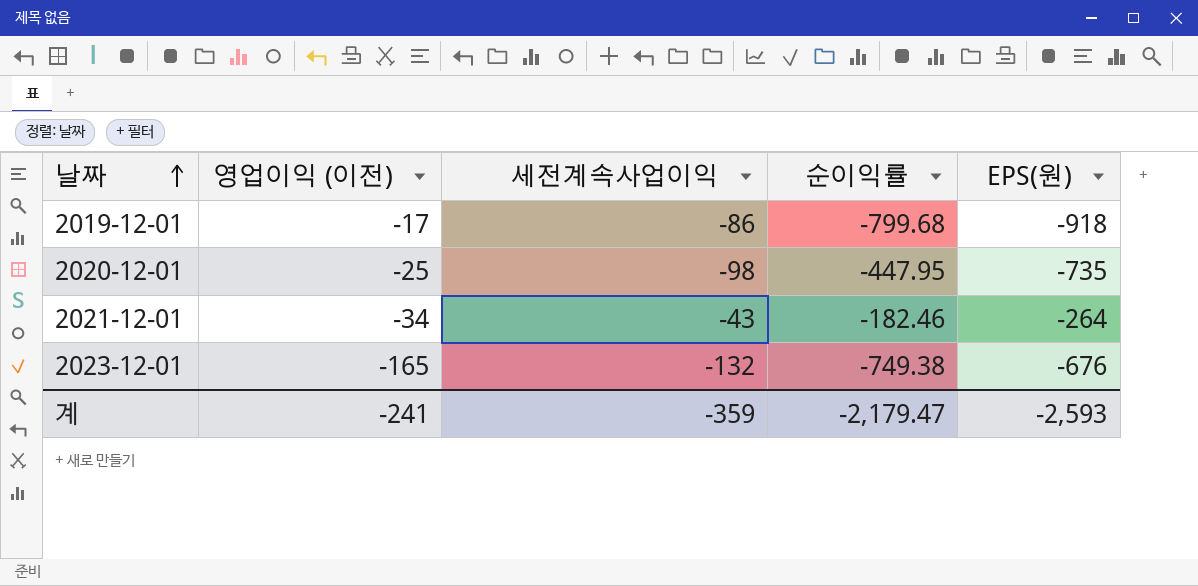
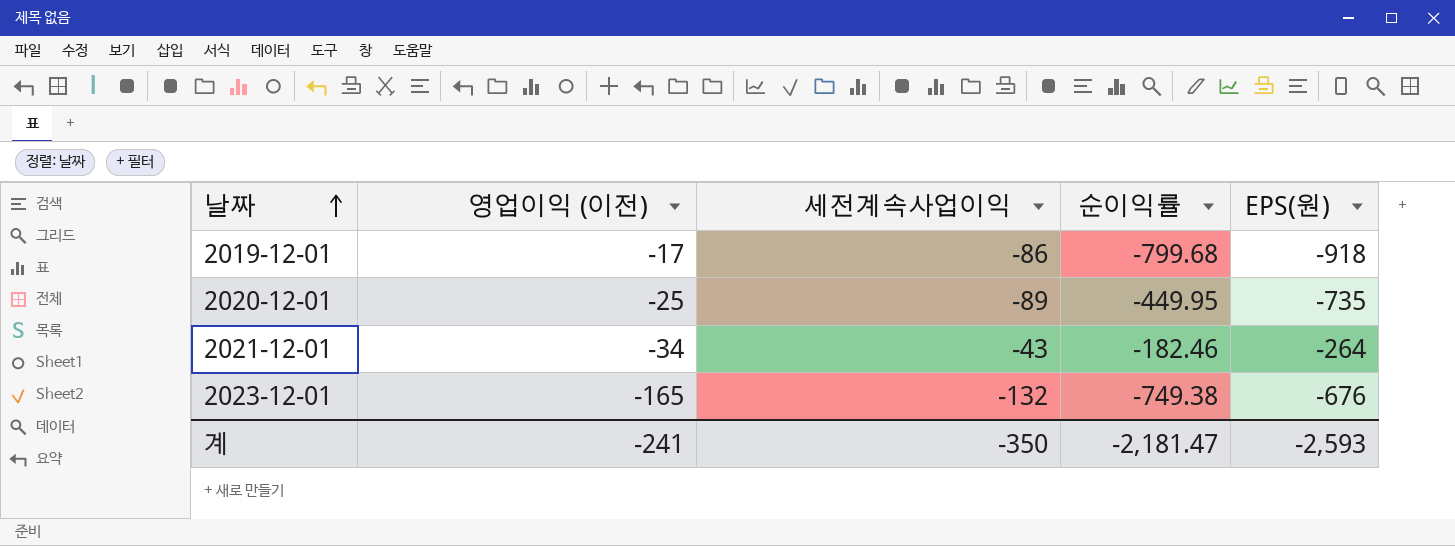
2020-12-01 | 세전계속사업이익: -98 -> -89
2020-12-01 | 순이익률: -447.95 -> -449.95
계 | 세전계속사업이익: -359 -> -350
계 | 순이익률: -2,179.47 -> -2,181.47

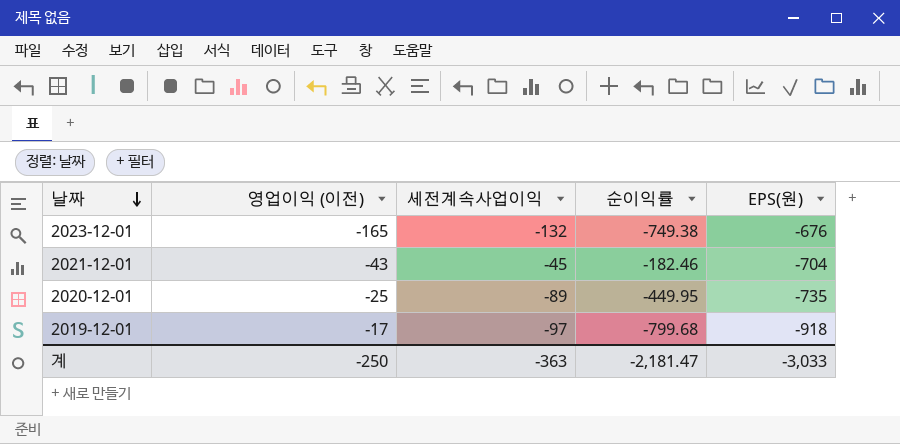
row order: 날짜 ascending -> 날짜 descending
2021-12-01 | 영업이익 (이전): -34 -> -43
2021-12-01 | 세전계속사업이익: -43 -> -45
2021-12-01 | EPS(원): -264 -> -704
2019-12-01 | 세전계속사업이익: -86 -> -97
계 | 영업이익 (이전): -241 -> -250
계 | 세전계속사업이익: -350 -> -363
계 | EPS(원): -2,593 -> -3,033

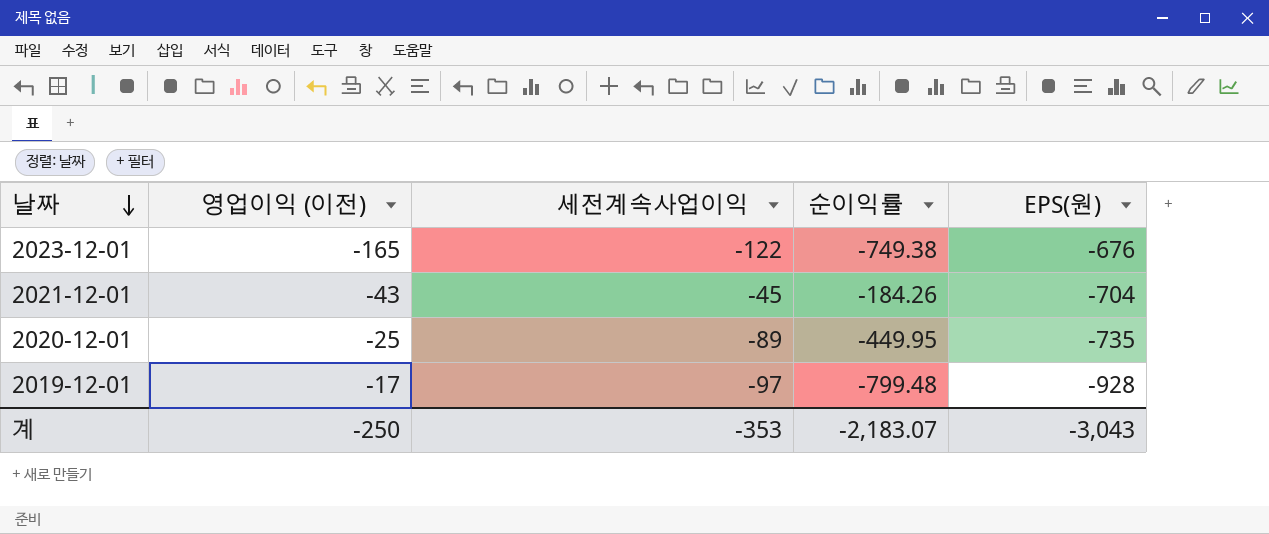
2023-12-01 | 세전계속사업이익: -132 -> -122
2021-12-01 | 순이익률: -182.46 -> -184.26
2019-12-01 | 순이익률: -799.68 -> -799.48
2019-12-01 | EPS(원): -918 -> -928
계 | 세전계속사업이익: -363 -> -353
계 | 순이익률: -2,181.47 -> -2,183.07
계 | EPS(원): -3,033 -> -3,043

